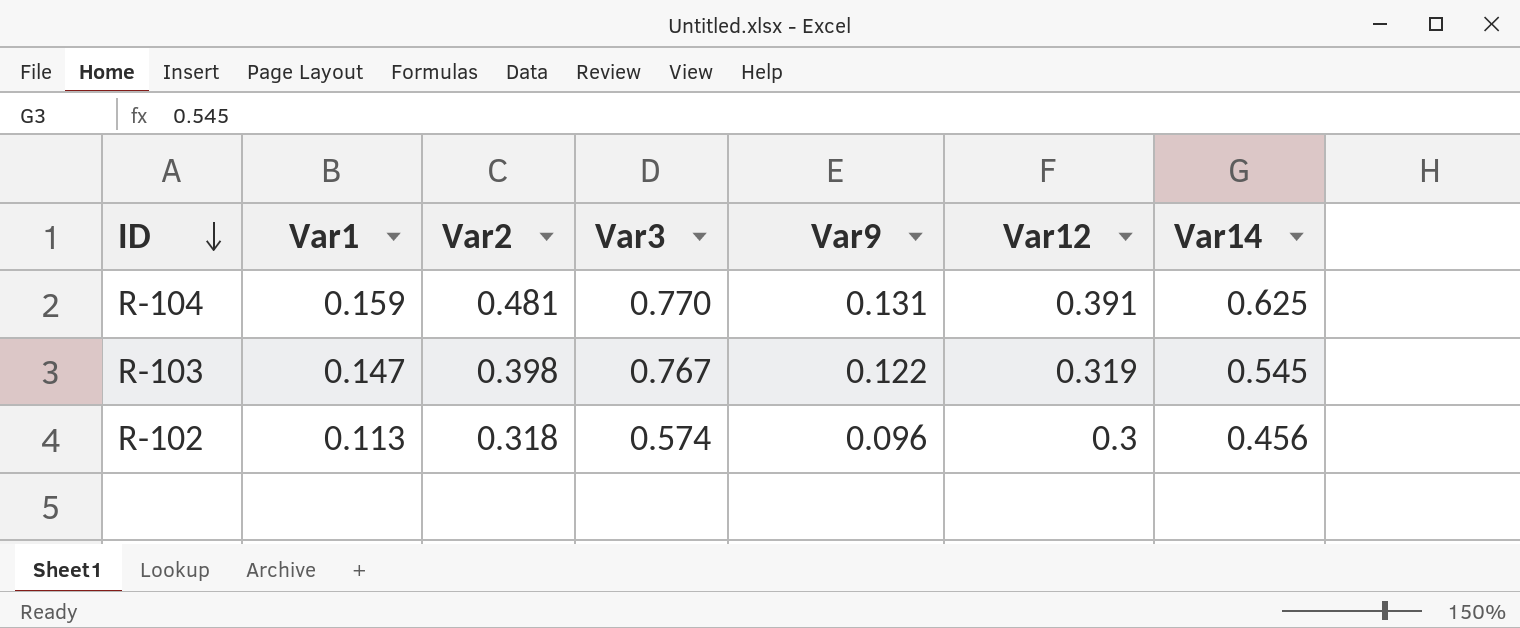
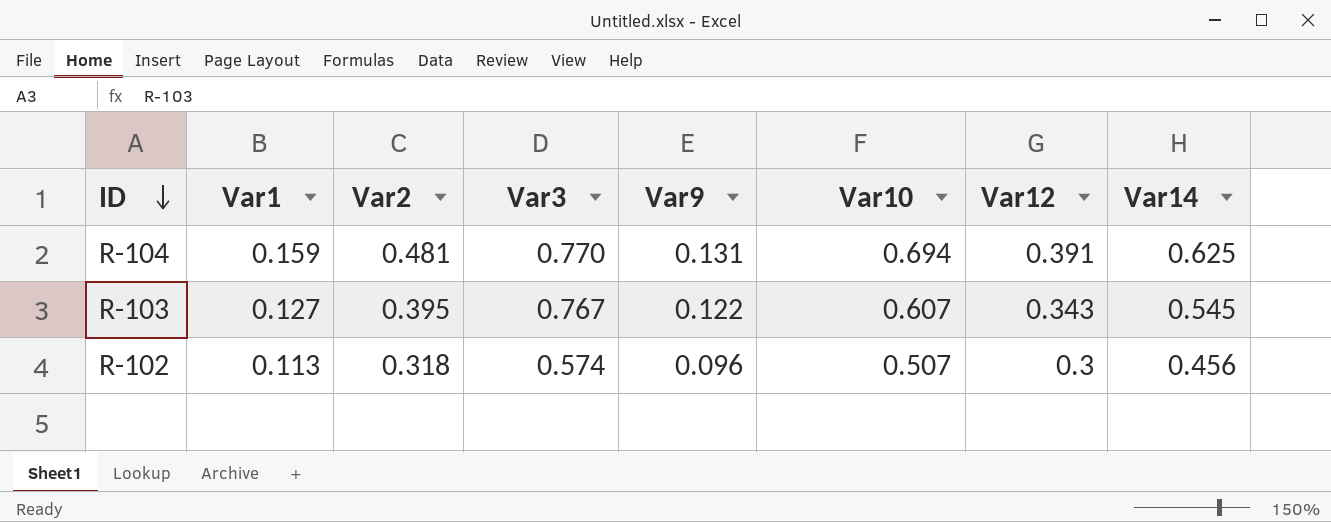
column Var10 | position: none -> 6
R-103 | Var1: 0.147 -> 0.127
R-103 | Var2: 0.398 -> 0.395
R-103 | Var12: 0.319 -> 0.343

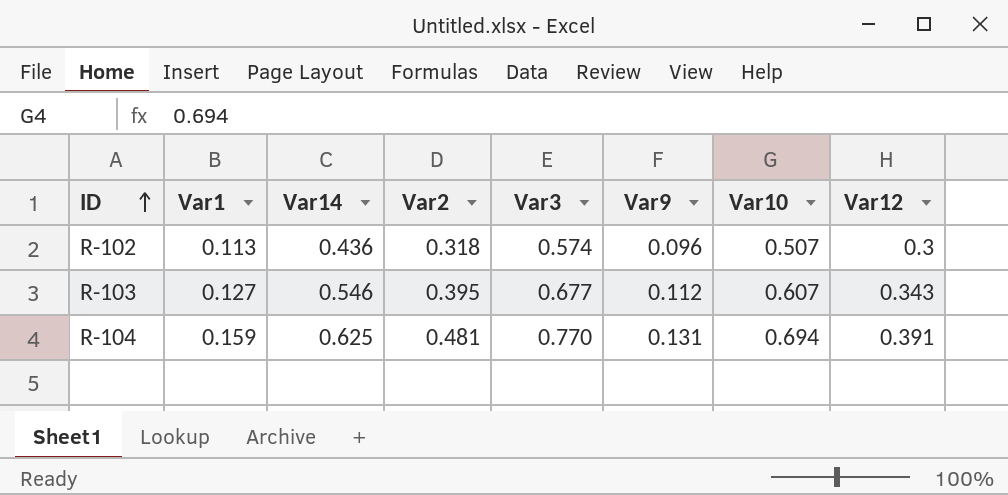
row order: ID descending -> ID ascending
column Var14 | position: 8 -> 3
R-102 | Var14: 0.456 -> 0.436
R-103 | Var14: 0.545 -> 0.546
R-103 | Var3: 0.767 -> 0.677
R-103 | Var9: 0.122 -> 0.112

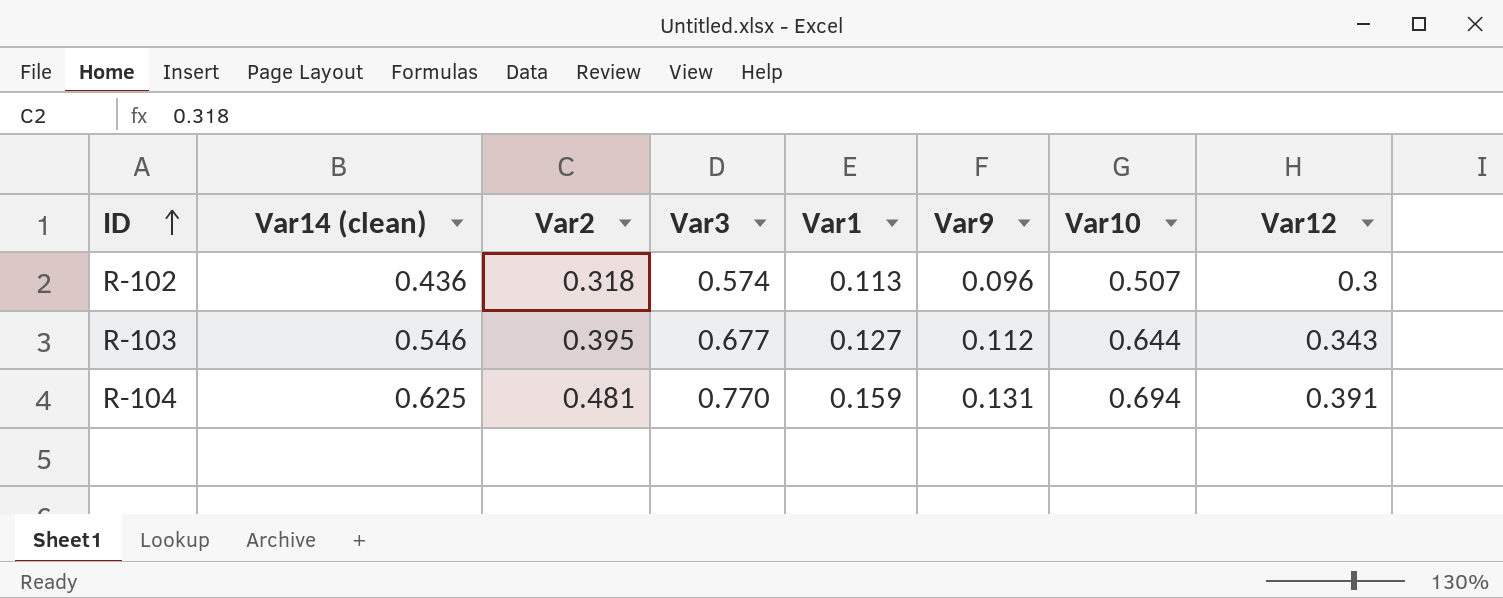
column name: Var14 -> Var14 (clean)
column Var1 | position: 2 -> 5
R-103 | Var10: 0.607 -> 0.644

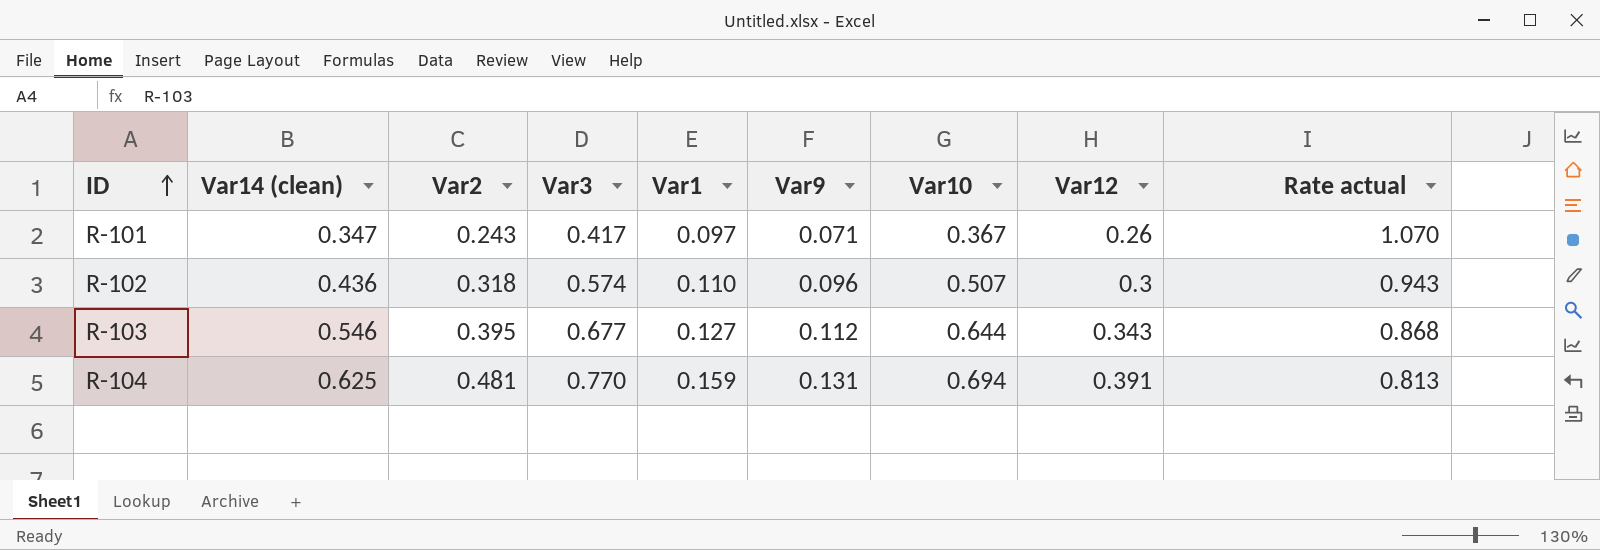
column Rate actual | formula: none -> [Var12] / [Var2]
row R-101: none -> 0.347 | 0.243 | 0.417 | 0.097 | 0.071 | 0.367 | 0.26 | 1.070
R-102 | Var1: 0.113 -> 0.110

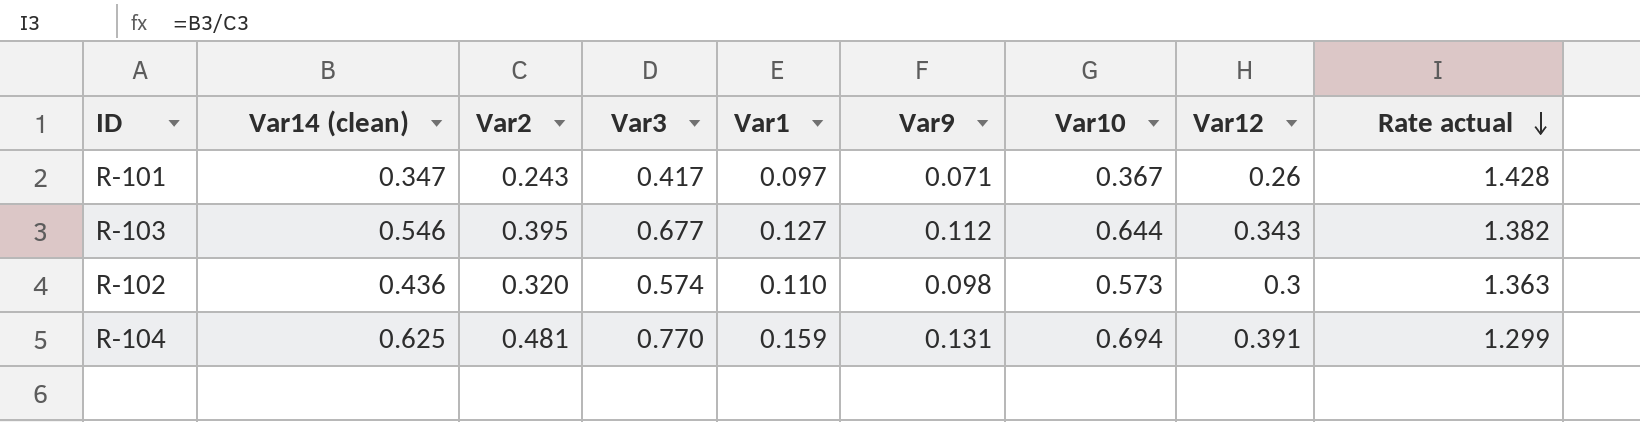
row order: ID ascending -> Rate actual descending
column Rate actual | formula: [Var12] / [Var2] -> [Var14 (clean)] / [Var2]
R-102 | Var2: 0.318 -> 0.320
R-102 | Var9: 0.096 -> 0.098
R-102 | Var10: 0.507 -> 0.573

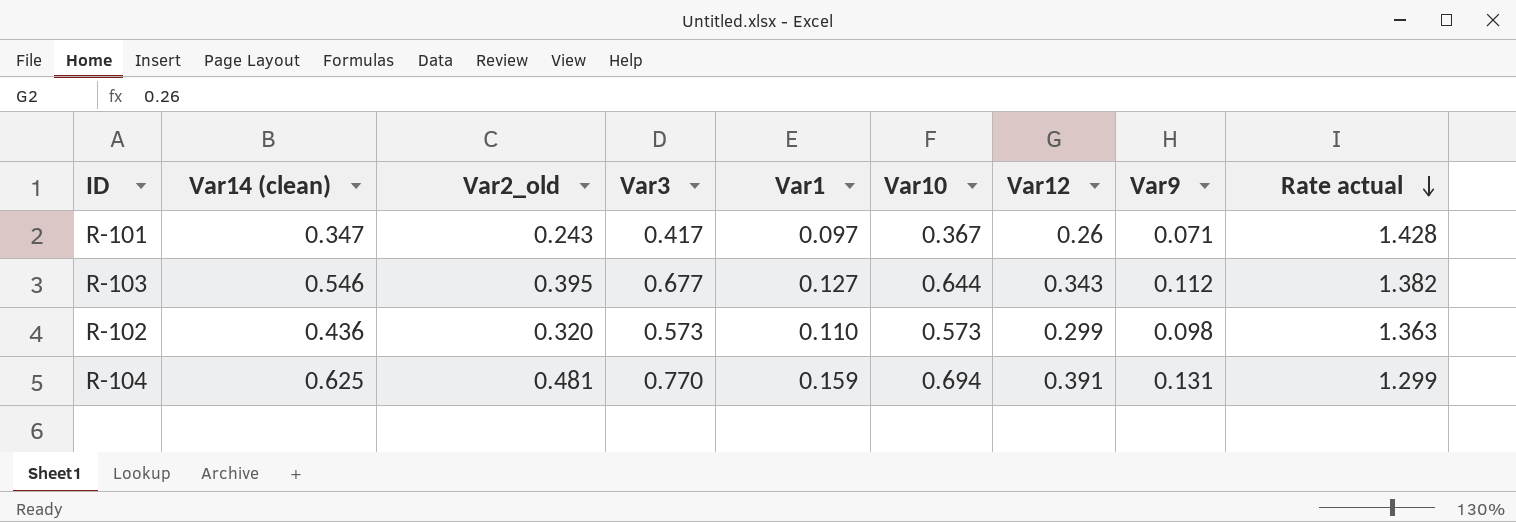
column name: Var2 -> Var2_old
column Var9 | position: 6 -> 8
R-102 | Var3: 0.574 -> 0.573
R-102 | Var12: 0.3 -> 0.299

